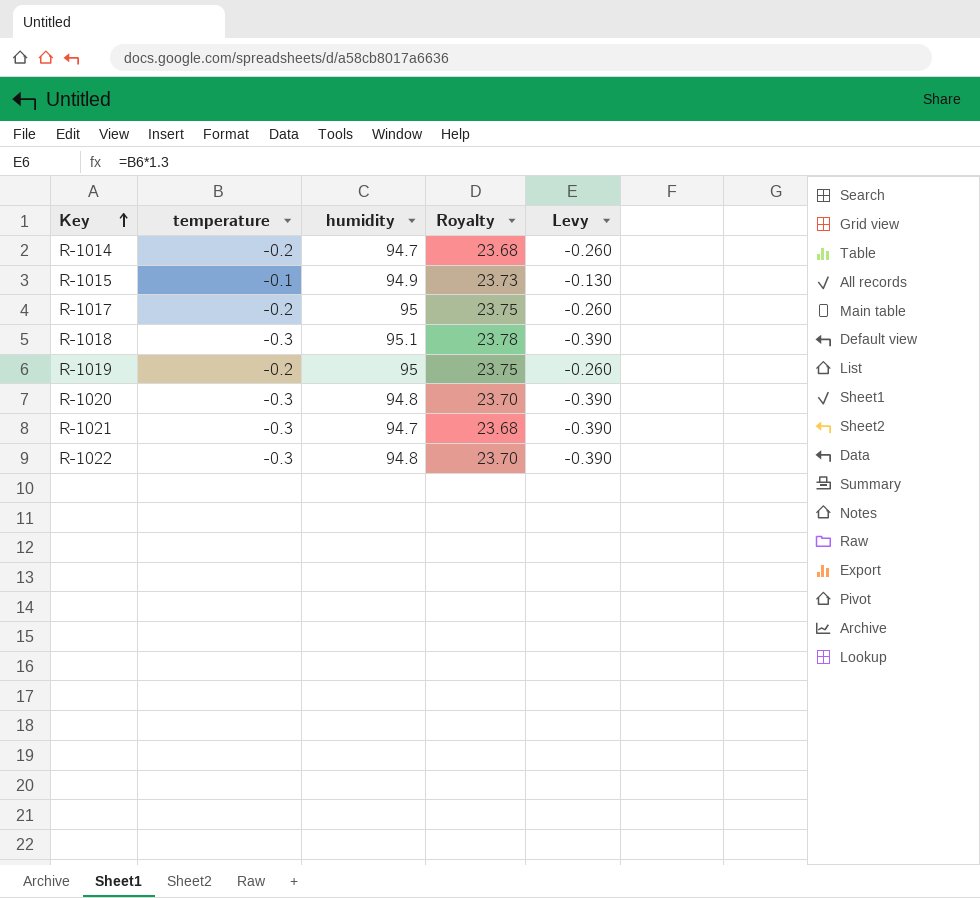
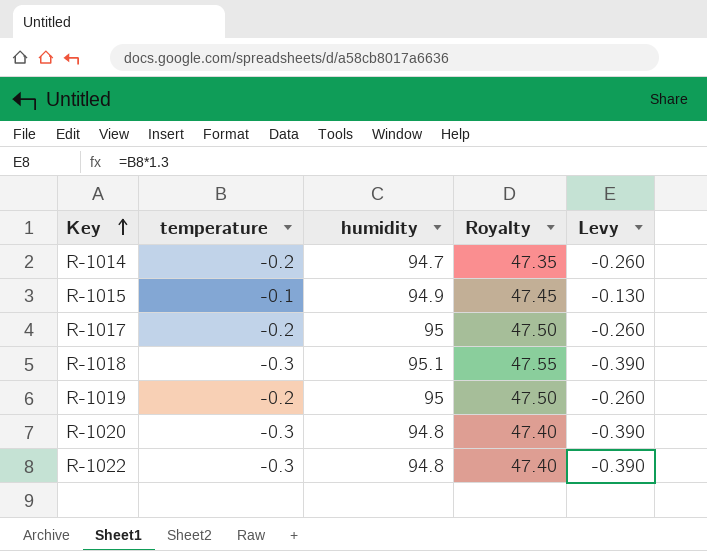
column Royalty | formula: [humidity] * 0.25 -> [humidity] * 0.5
row R-1021: -0.3 | 94.7 | 23.68 | -0.390 -> none

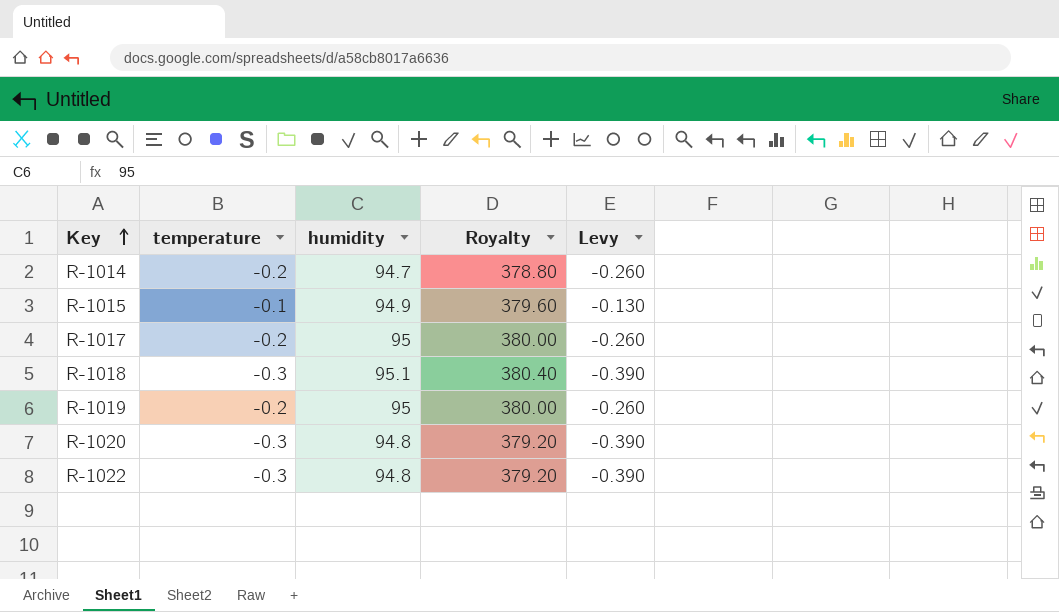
column Royalty | formula: [humidity] * 0.5 -> [humidity] * 4

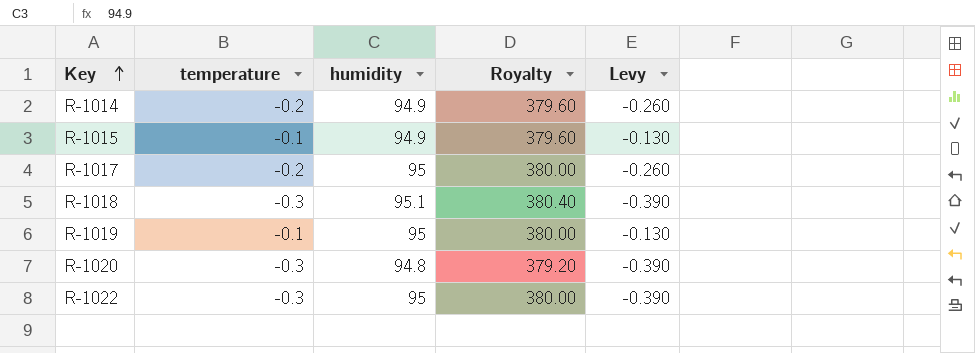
R-1014 | humidity: 94.7 -> 94.9
R-1014 | Royalty: 378.80 -> 379.60
R-1019 | temperature: -0.2 -> -0.1
R-1019 | Levy: -0.260 -> -0.130
R-1022 | humidity: 94.8 -> 95
R-1022 | Royalty: 379.20 -> 380.00

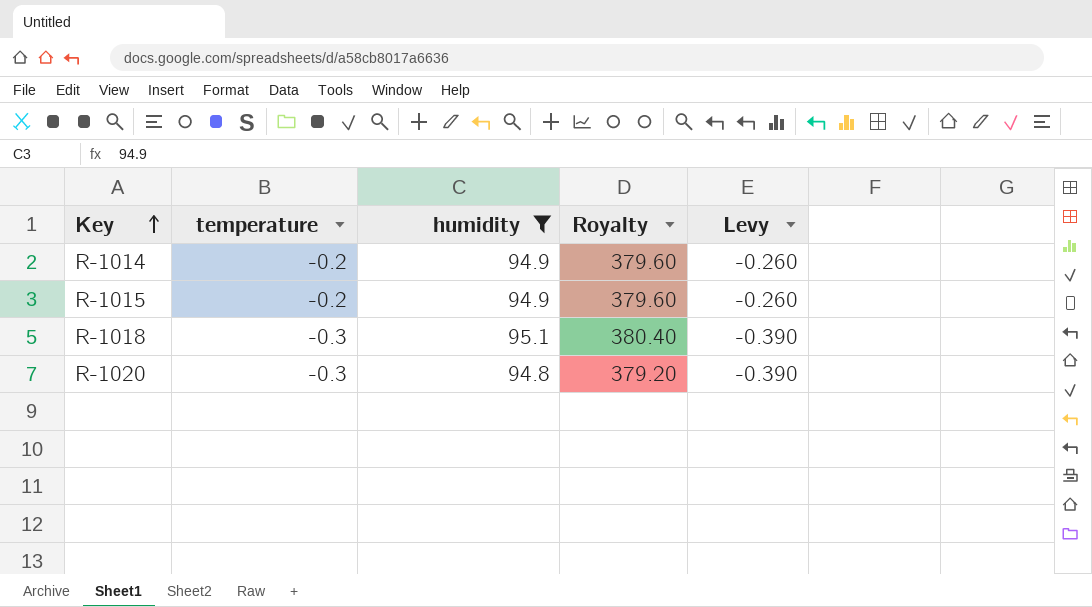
filter: none -> humidity != 95
R-1015 | temperature: -0.1 -> -0.2
R-1015 | Levy: -0.130 -> -0.260

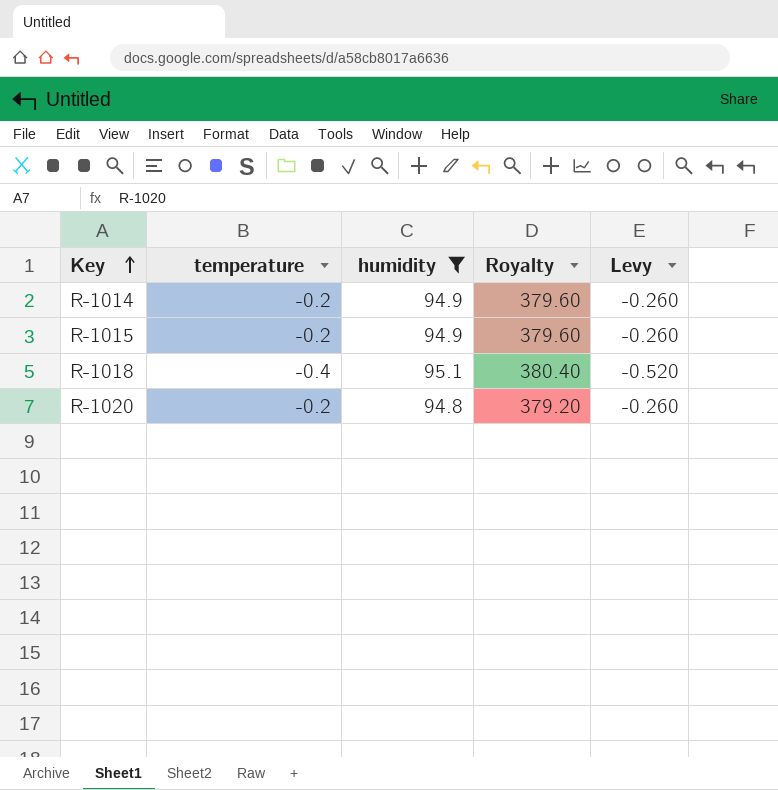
R-1018 | temperature: -0.3 -> -0.4
R-1018 | Levy: -0.390 -> -0.520
R-1020 | temperature: -0.3 -> -0.2
R-1020 | Levy: -0.390 -> -0.260

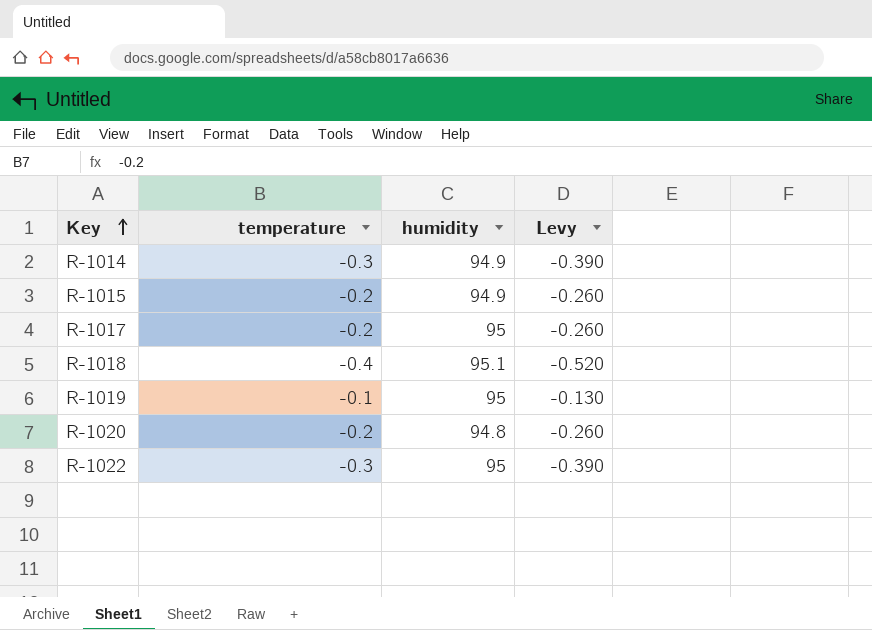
filter: humidity != 95 -> none
column Royalty | formula: [humidity] * 4 -> none
R-1014 | temperature: -0.2 -> -0.3
R-1014 | Levy: -0.260 -> -0.390

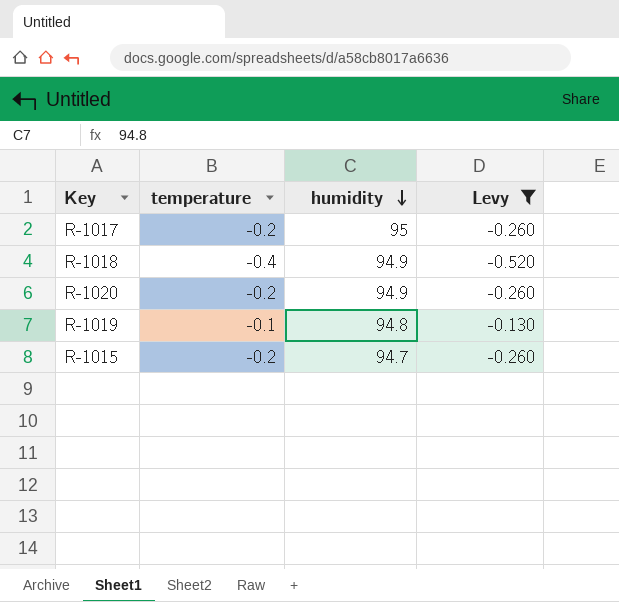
filter: none -> Levy != -0.390
row order: Key ascending -> humidity descending
R-1018 | humidity: 95.1 -> 94.9
R-1020 | humidity: 94.8 -> 94.9
R-1019 | humidity: 95 -> 94.8
R-1015 | humidity: 94.9 -> 94.7

